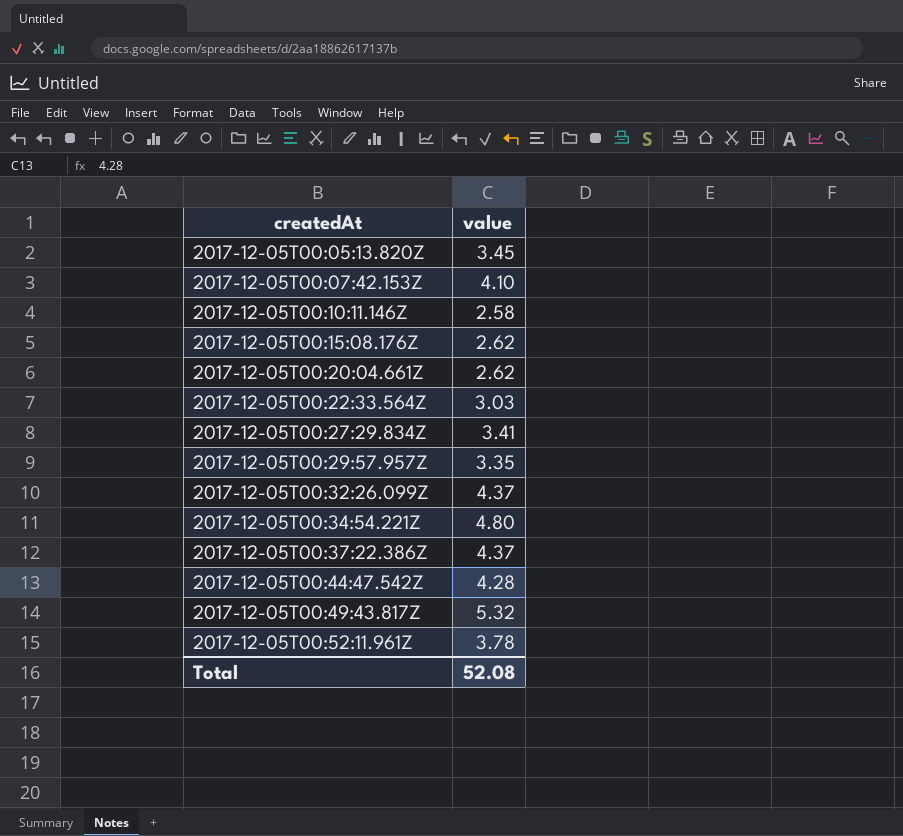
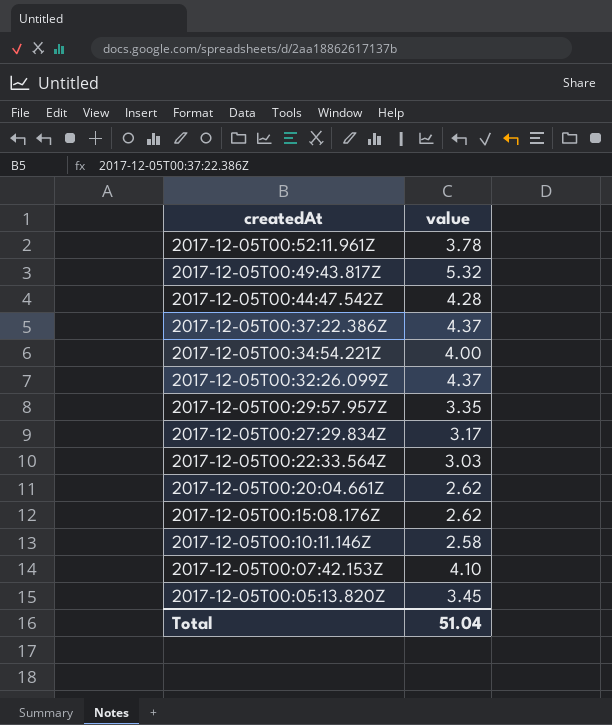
row order: createdAt ascending -> createdAt descending
2017-12-05T00:34:54.221Z | value: 4.80 -> 4.00
2017-12-05T00:27:29.834Z | value: 3.41 -> 3.17
Total | value: 52.08 -> 51.04

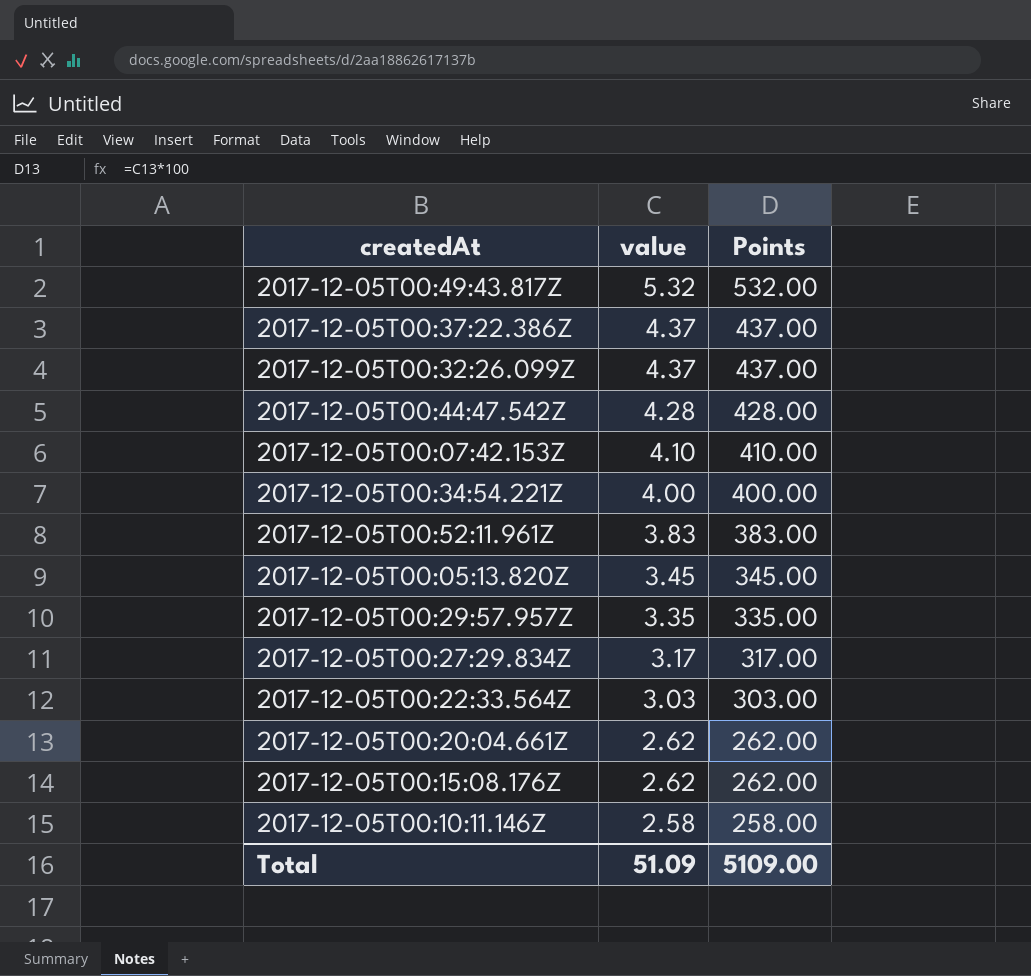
row order: createdAt descending -> value descending
column Points | formula: none -> [value] * 100
2017-12-05T00:52:11.961Z | value: 3.78 -> 3.83
Total | value: 51.04 -> 51.09

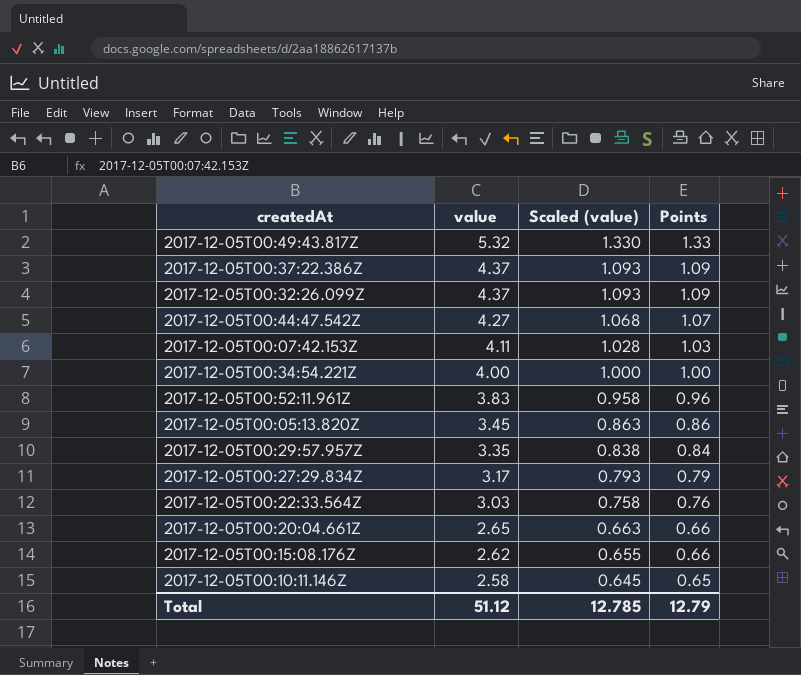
column Scaled (value) | formula: none -> [value] * 0.25
column Points | formula: [value] * 100 -> [value] * 0.25
2017-12-05T00:44:47.542Z | value: 4.28 -> 4.27
2017-12-05T00:07:42.153Z | value: 4.10 -> 4.11
2017-12-05T00:20:04.661Z | value: 2.62 -> 2.65
Total | value: 51.09 -> 51.12
Total | Points: 5109.00 -> 12.79

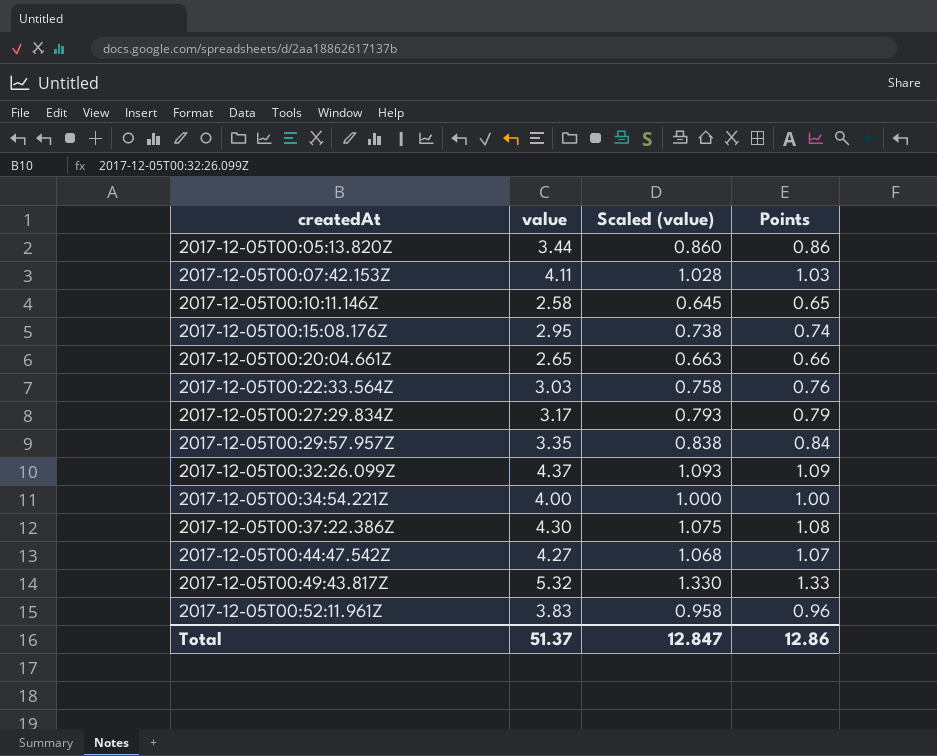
row order: value descending -> createdAt ascending
2017-12-05T00:05:13.820Z | value: 3.45 -> 3.44
2017-12-05T00:05:13.820Z | Scaled (value): 0.863 -> 0.860
2017-12-05T00:15:08.176Z | value: 2.62 -> 2.95
2017-12-05T00:15:08.176Z | Scaled (value): 0.655 -> 0.738
2017-12-05T00:15:08.176Z | Points: 0.66 -> 0.74
2017-12-05T00:37:22.386Z | value: 4.37 -> 4.30
2017-12-05T00:37:22.386Z | Scaled (value): 1.093 -> 1.075
2017-12-05T00:37:22.386Z | Points: 1.09 -> 1.08
Total | value: 51.12 -> 51.37
Total | Scaled (value): 12.785 -> 12.847
Total | Points: 12.79 -> 12.86

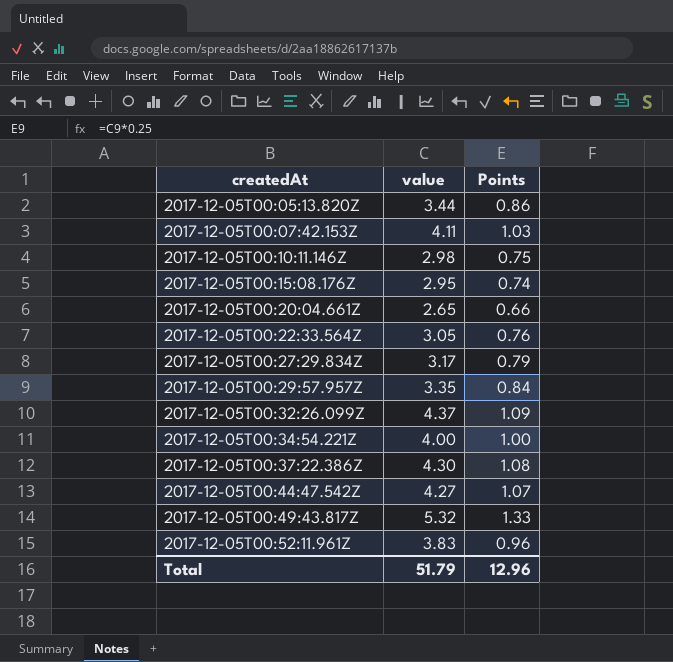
column Scaled (value) | formula: [value] * 0.25 -> none
2017-12-05T00:10:11.146Z | value: 2.58 -> 2.98
2017-12-05T00:10:11.146Z | Points: 0.65 -> 0.75
2017-12-05T00:22:33.564Z | value: 3.03 -> 3.05
Total | value: 51.37 -> 51.79
Total | Points: 12.86 -> 12.96

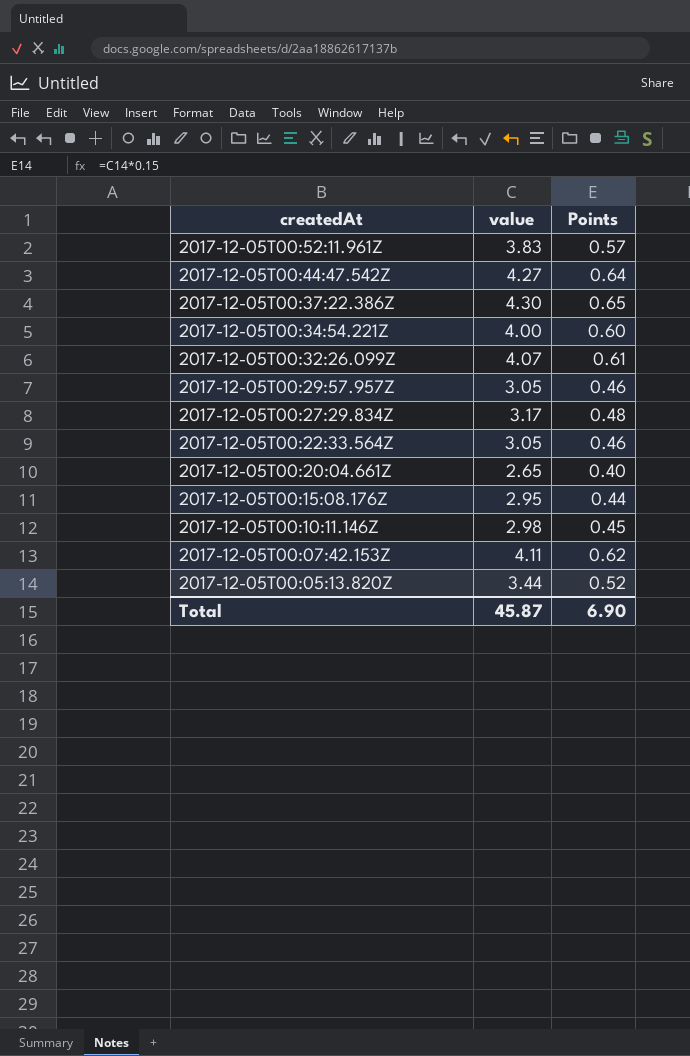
row order: createdAt ascending -> createdAt descending
column Points | formula: [value] * 0.25 -> [value] * 0.15
row 2017-12-05T00:49:43.817Z: 5.32 | 1.33 -> none
2017-12-05T00:32:26.099Z | value: 4.37 -> 4.07
2017-12-05T00:29:57.957Z | value: 3.35 -> 3.05
Total | value: 51.79 -> 45.87
Total | Points: 12.96 -> 6.90

